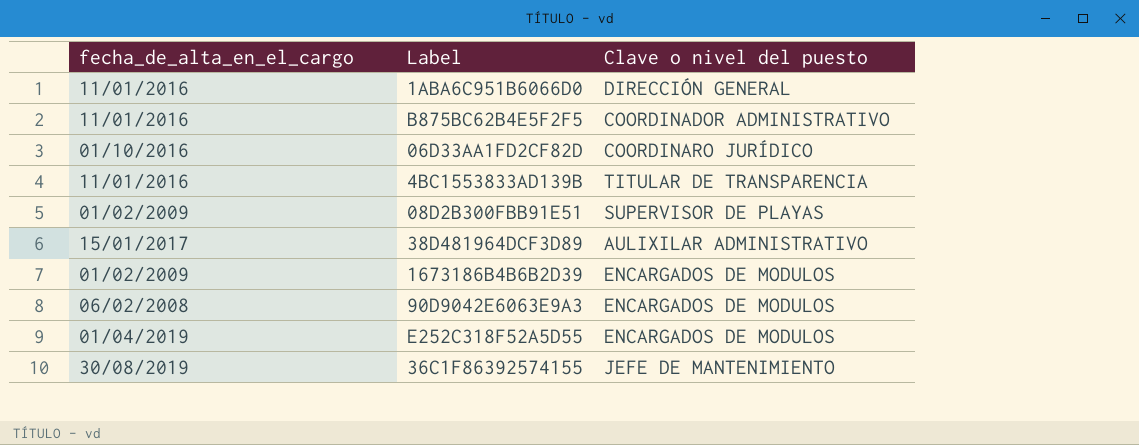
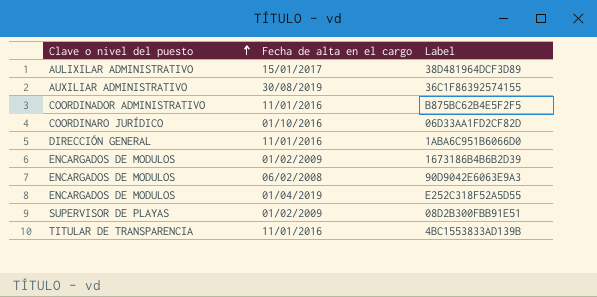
row order: none -> Clave o nivel del puesto ascending
column Clave o nivel del puesto | position: 3 -> 1
column name: fecha_de_alta_en_el_cargo -> Fecha de alta en el cargo
36C1F86392574155 | Clave o nivel del puesto: JEFE DE MANTENIMIENTO -> AUXILIAR ADMINISTRATIVO

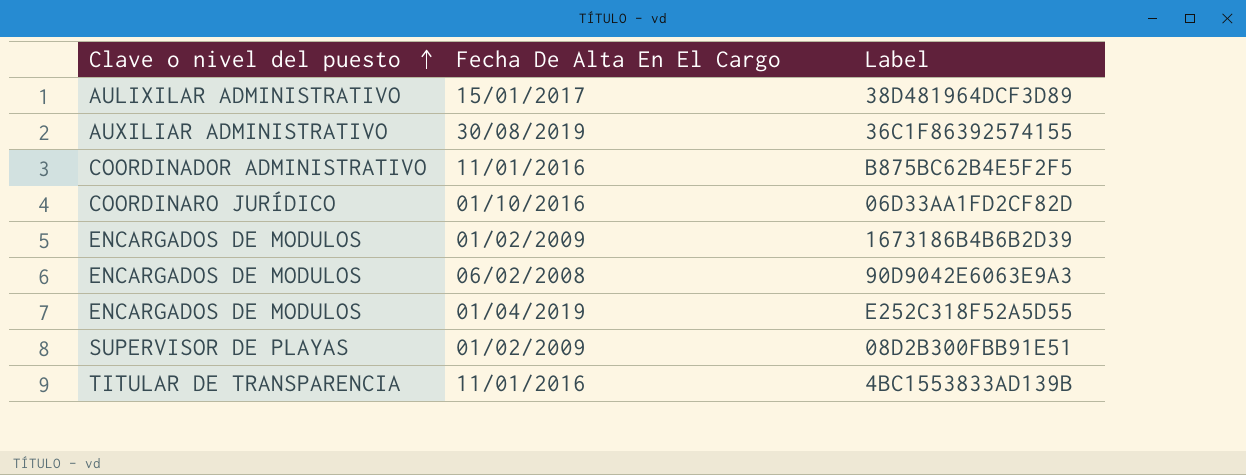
column name: Fecha de alta en el cargo -> Fecha De Alta En El Cargo
row 1ABA6C951B6066D0: DIRECCIÓN GENERAL | 11/01/2016 -> none

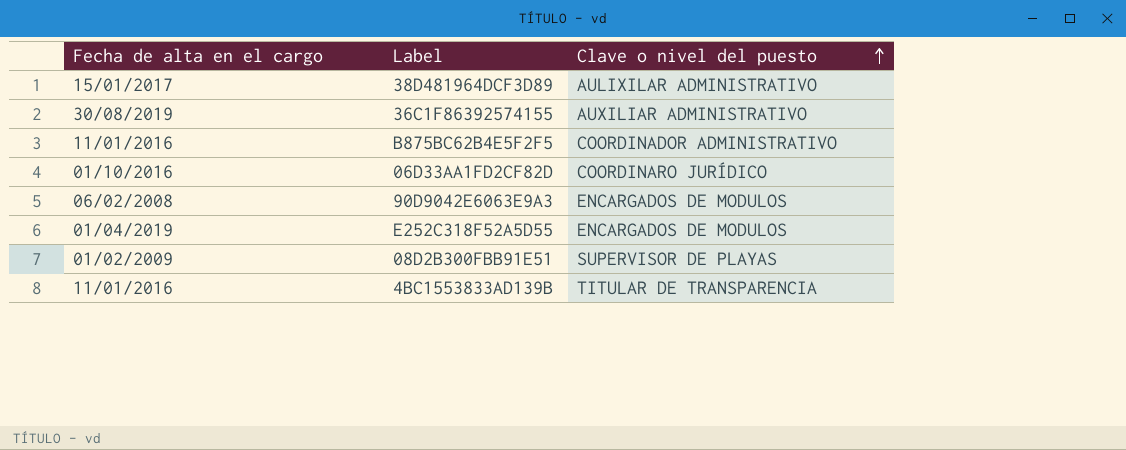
column name: Fecha De Alta En El Cargo -> Fecha de alta en el cargo
column Clave o nivel del puesto | position: 1 -> 3
row 1673186B4B6B2D39: ENCARGADOS DE MODULOS | 01/02/2009 -> none

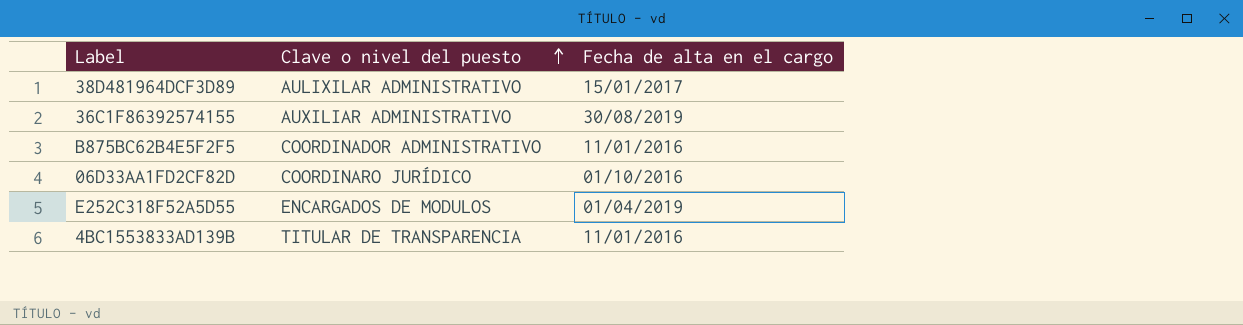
column Fecha de alta en el cargo | position: 1 -> 3
row 90D9042E6063E9A3: 06/02/2008 | ENCARGADOS DE MODULOS -> none
row 08D2B300FBB91E51: 01/02/2009 | SUPERVISOR DE PLAYAS -> none

